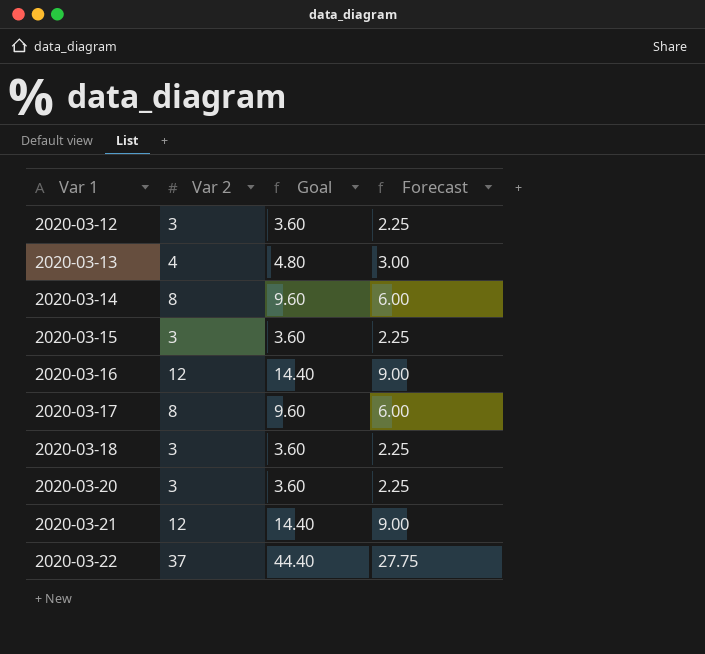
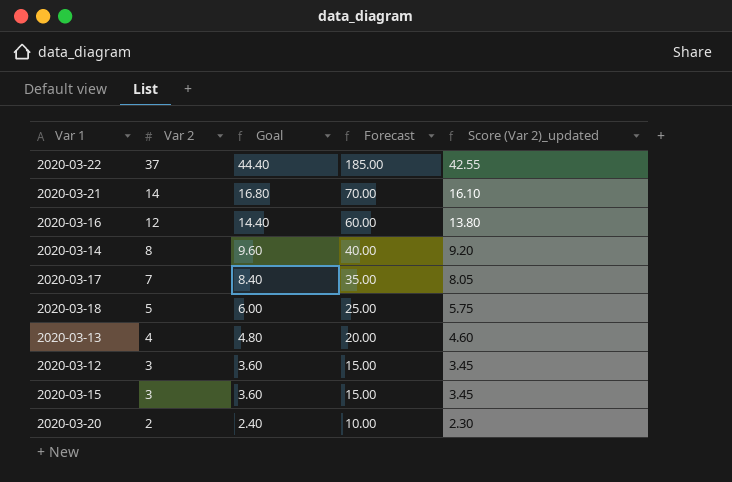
row order: Var 1 ascending -> Var 2 descending
column Forecast | formula: [Var 2] * 0.75 -> [Var 2] * 5
column Score (Var 2)_updated | formula: none -> [Var 2] * 1.15
2020-03-21 | Var 2: 12 -> 14
2020-03-21 | Goal: 14.40 -> 16.80
2020-03-17 | Var 2: 8 -> 7
2020-03-17 | Goal: 9.60 -> 8.40
2020-03-18 | Var 2: 3 -> 5
2020-03-18 | Goal: 3.60 -> 6.00
2020-03-20 | Var 2: 3 -> 2
2020-03-20 | Goal: 3.60 -> 2.40

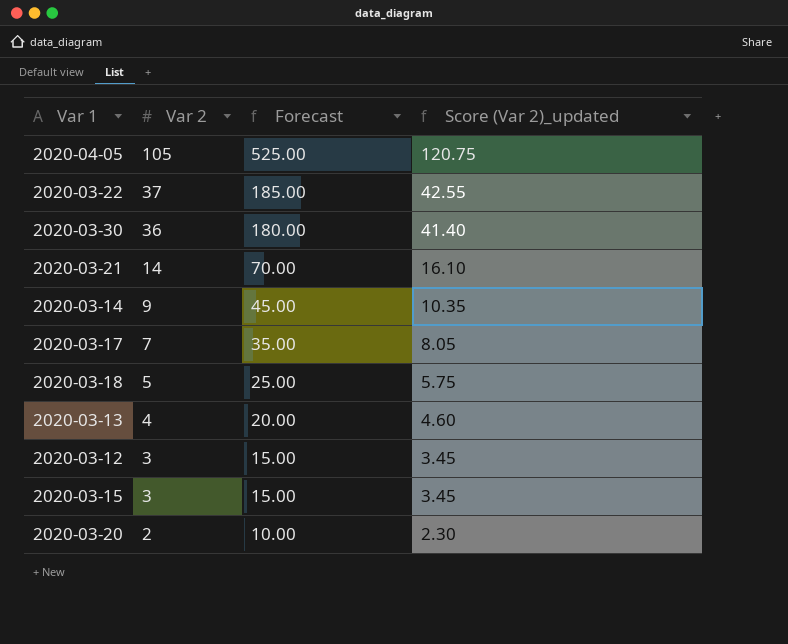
column Goal | formula: [Var 2] * 1.2 -> none
row 2020-03-16: 12 | 14.40 | 60.00 | 13.80 -> none
row 2020-04-05: none -> 105 | 525.00 | 120.75
row 2020-03-30: none -> 36 | 180.00 | 41.40
2020-03-14 | Var 2: 8 -> 9
2020-03-14 | Forecast: 40.00 -> 45.00
2020-03-14 | Score (Var 2)_updated: 9.20 -> 10.35

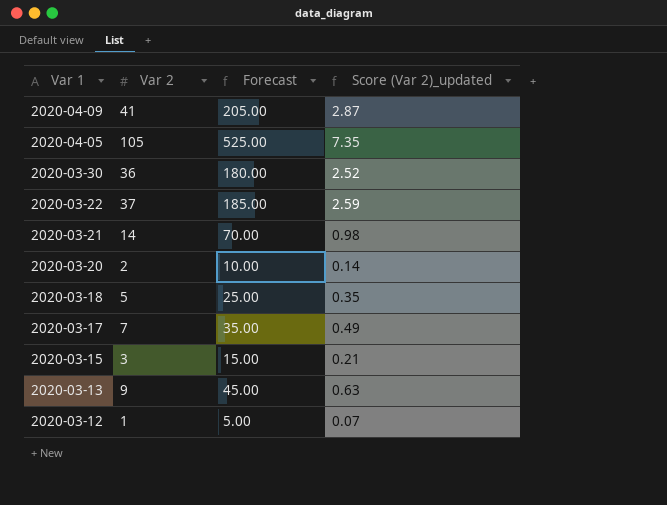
row order: Var 2 descending -> Var 1 descending
column Score (Var 2)_updated | formula: [Var 2] * 1.15 -> [Var 2] * 0.07
row 2020-03-14: 9 | 45.00 | 10.35 -> none
row 2020-04-09: none -> 41 | 205.00 | 2.87
2020-03-13 | Var 2: 4 -> 9
2020-03-13 | Forecast: 20.00 -> 45.00
2020-03-12 | Var 2: 3 -> 1
2020-03-12 | Forecast: 15.00 -> 5.00

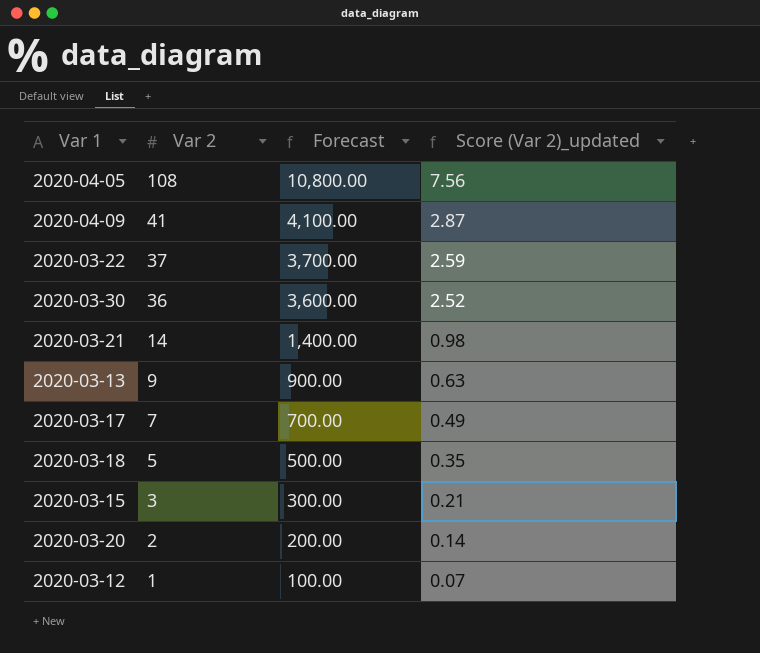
row order: Var 1 descending -> Var 2 descending
column Forecast | formula: [Var 2] * 5 -> [Var 2] * 100
2020-04-05 | Var 2: 105 -> 108
2020-04-05 | Score (Var 2)_updated: 7.35 -> 7.56

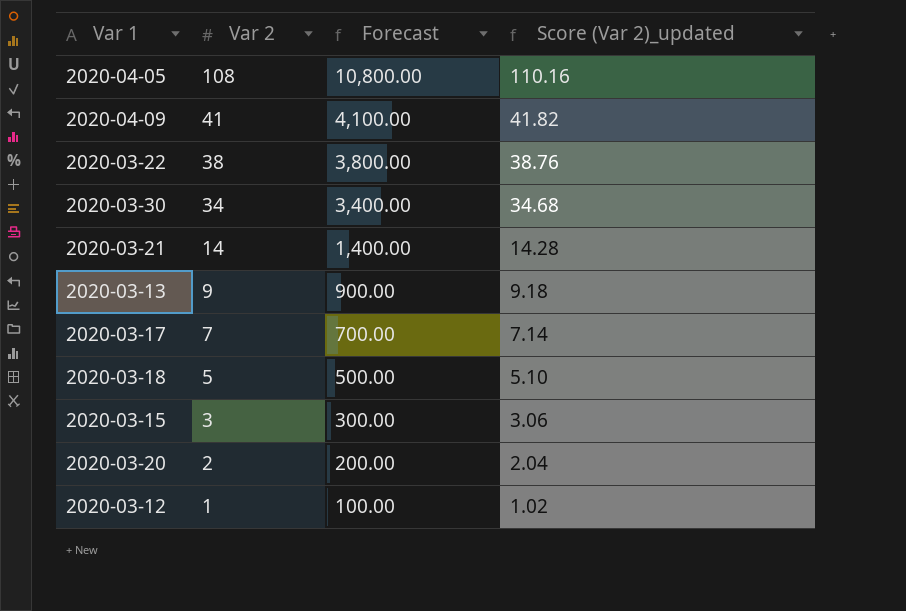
column Score (Var 2)_updated | formula: [Var 2] * 0.07 -> [Var 2] * 1.02
2020-03-22 | Var 2: 37 -> 38
2020-03-22 | Forecast: 3,700.00 -> 3,800.00
2020-03-30 | Var 2: 36 -> 34
2020-03-30 | Forecast: 3,600.00 -> 3,400.00

